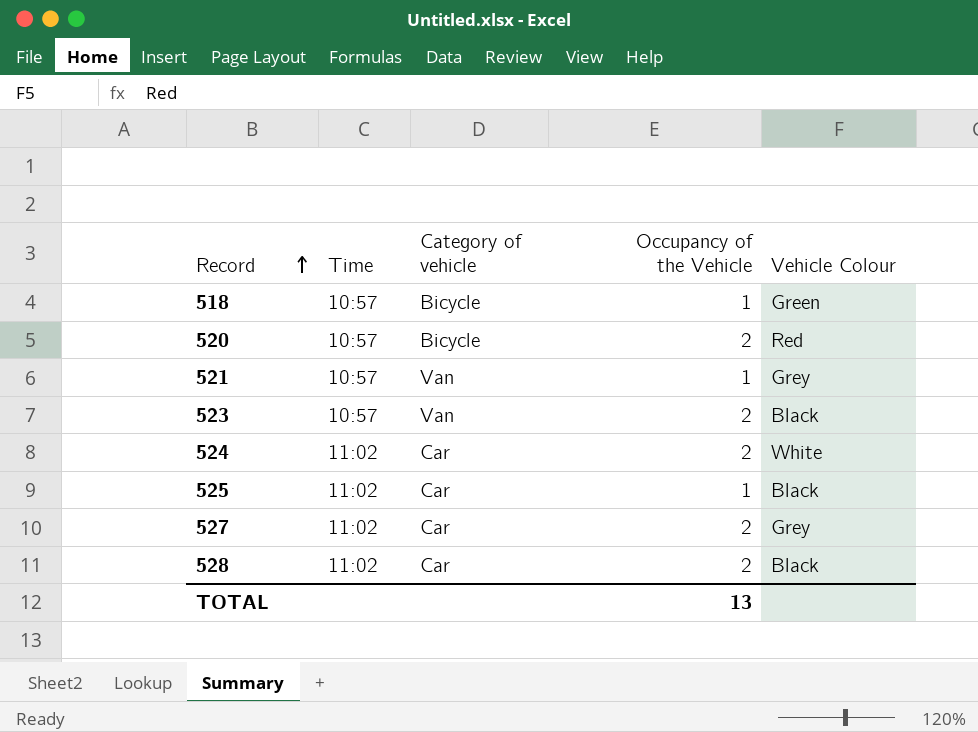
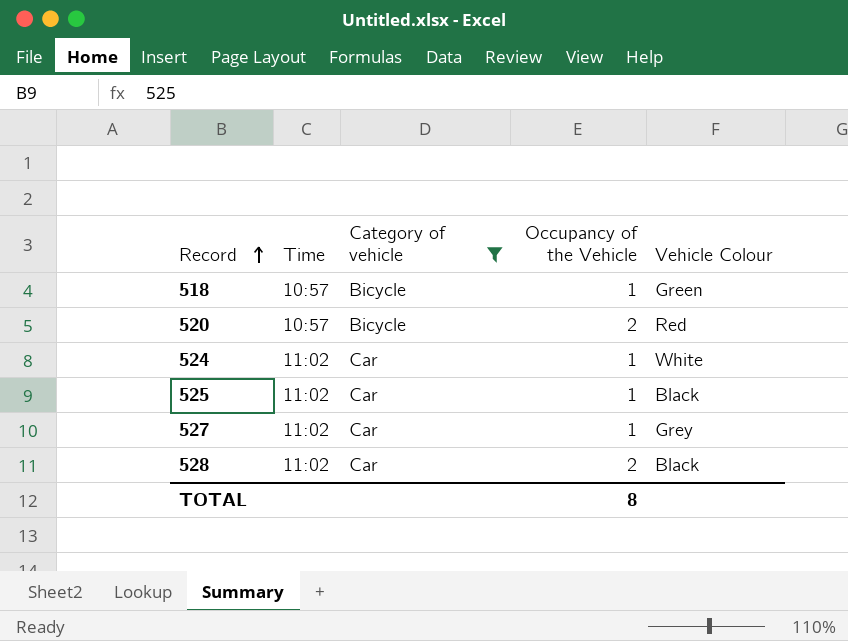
filter: none -> Category of vehicle != Van
524 | Occupancy of the Vehicle: 2 -> 1
527 | Occupancy of the Vehicle: 2 -> 1
TOTAL | Occupancy of the Vehicle: 13 -> 8

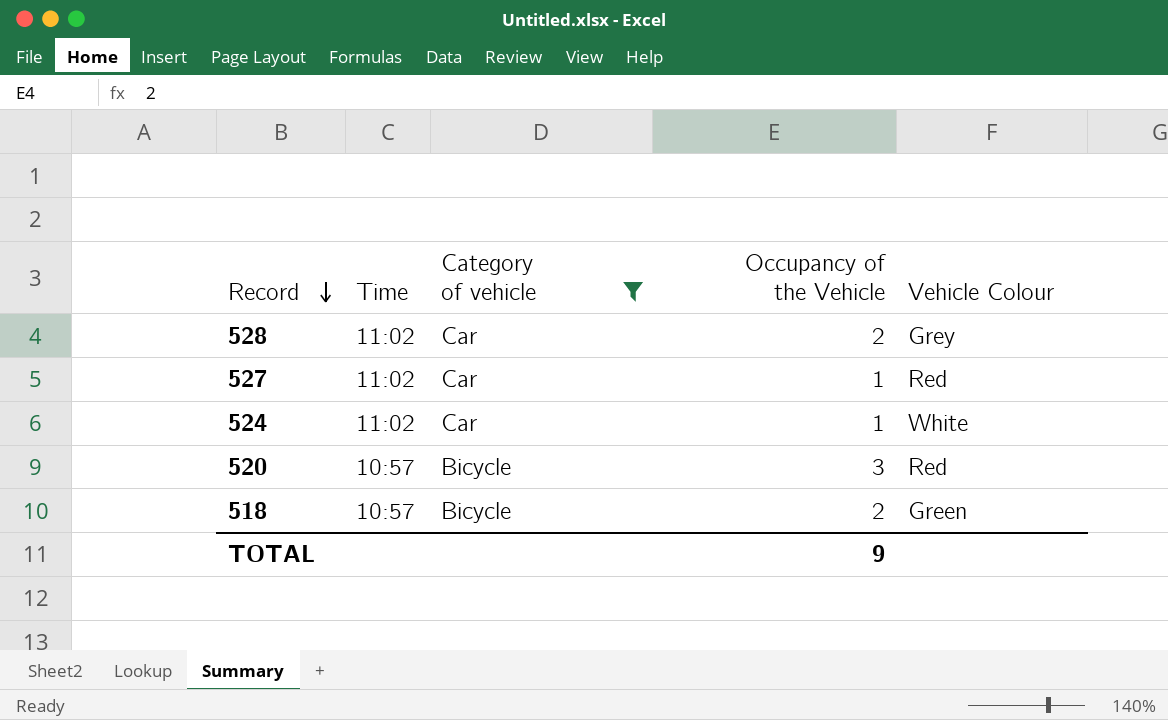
row order: Record ascending -> Record descending
row 525: 11:02 | Car | 1 | Black -> none
528 | Vehicle Colour: Black -> Grey
527 | Vehicle Colour: Grey -> Red
520 | Occupancy of the Vehicle: 2 -> 3
518 | Occupancy of the Vehicle: 1 -> 2
TOTAL | Occupancy of the Vehicle: 8 -> 9

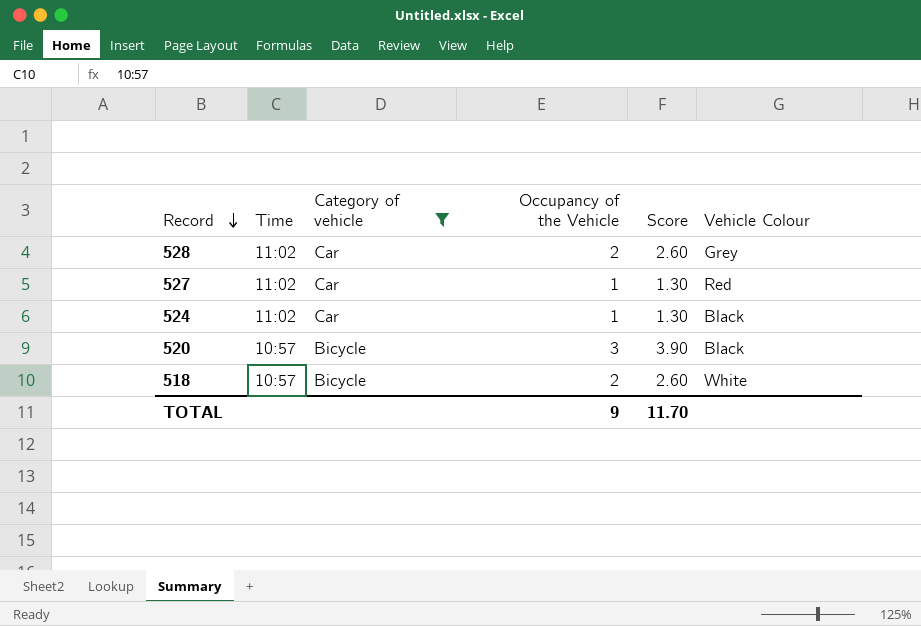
column Score | formula: none -> [Occupancy of the Vehicle] * 1.3
524 | Vehicle Colour: White -> Black
520 | Vehicle Colour: Red -> Black
518 | Vehicle Colour: Green -> White

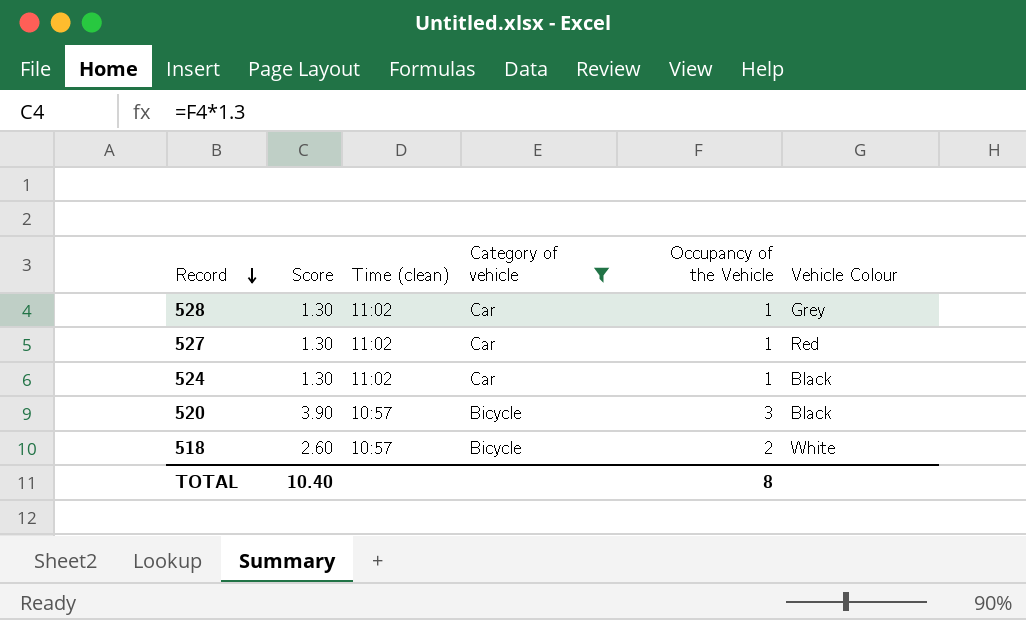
column Score | position: 5 -> 2
column name: Time -> Time (clean)
528 | Score: 2.60 -> 1.30
528 | Occupancy of the Vehicle: 2 -> 1
TOTAL | Score: 11.70 -> 10.40
TOTAL | Occupancy of the Vehicle: 9 -> 8

